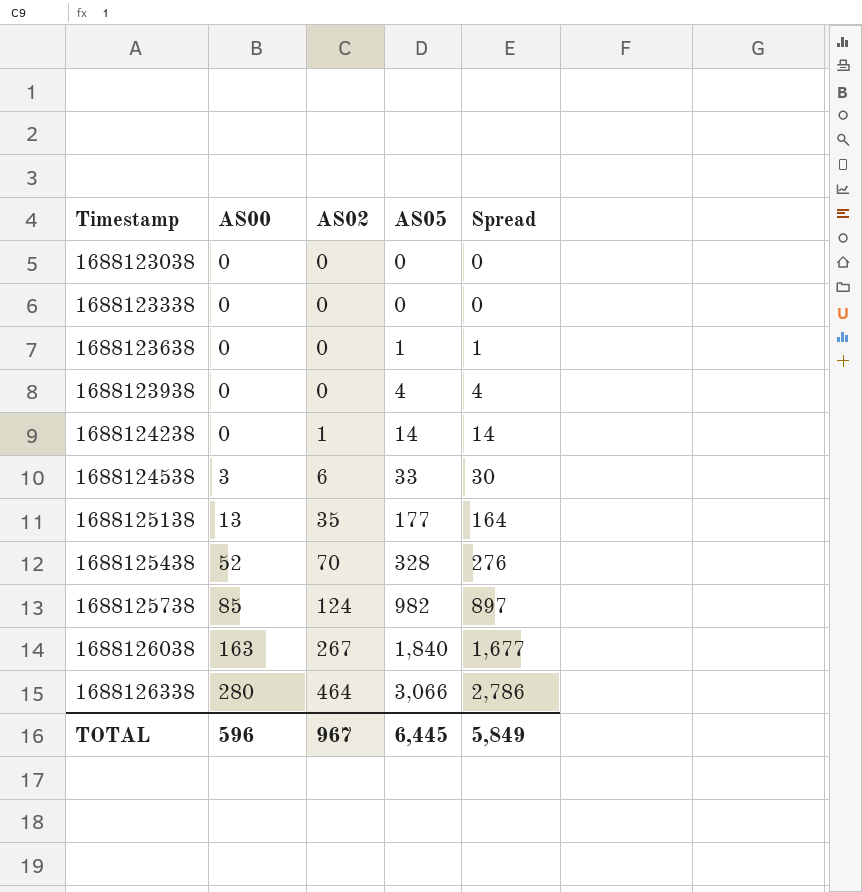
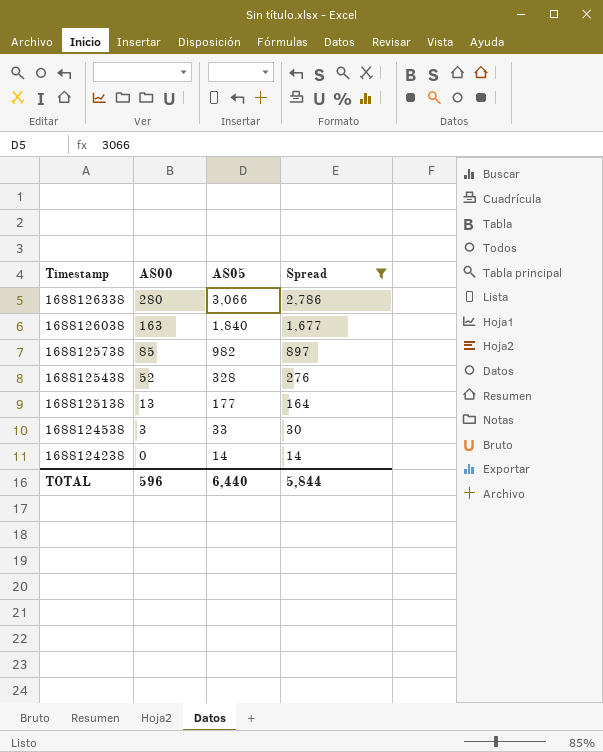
filter: none -> Spread >= 14
row order: Timestamp ascending -> Timestamp descending
column AS02 | position: 3 -> none
TOTAL | AS05: 6,445 -> 6,440
TOTAL | Spread: 5,849 -> 5,844

